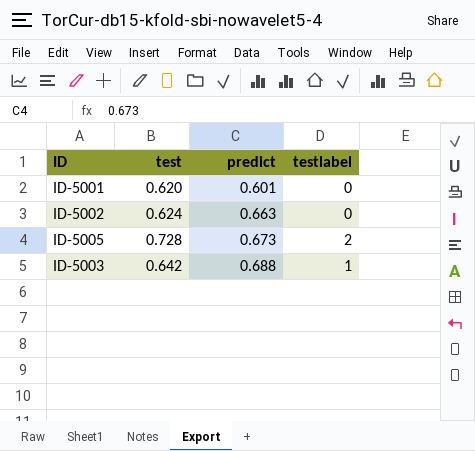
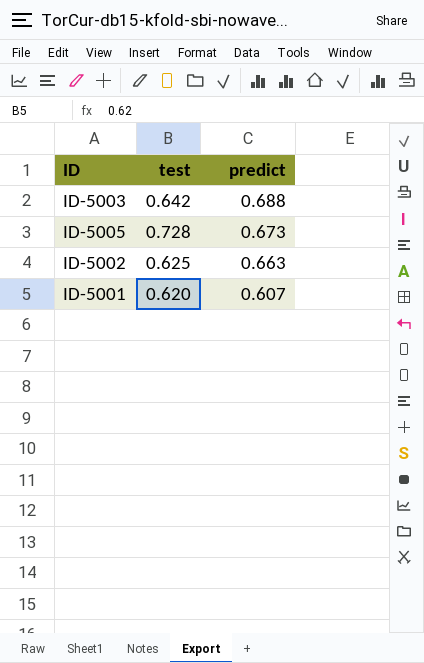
row order: predict ascending -> predict descending
column testlabel | position: 4 -> none
ID-5002 | test: 0.624 -> 0.625
ID-5001 | predict: 0.601 -> 0.607

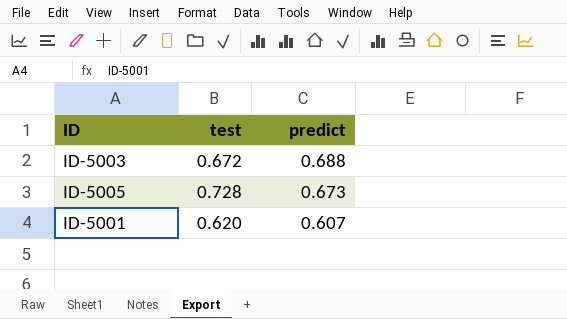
row ID-5002: 0.625 | 0.663 -> none
ID-5003 | test: 0.642 -> 0.672

